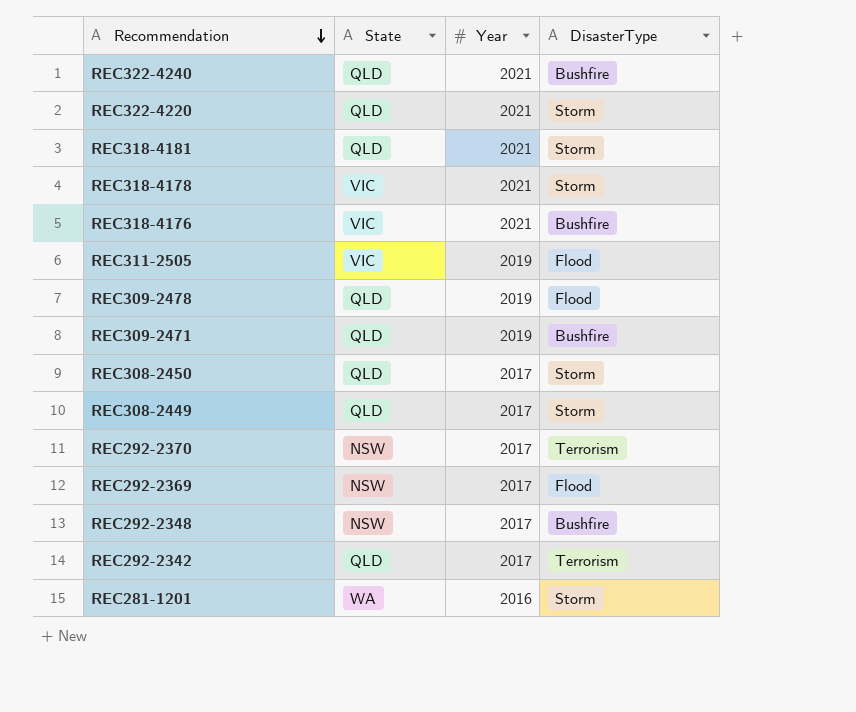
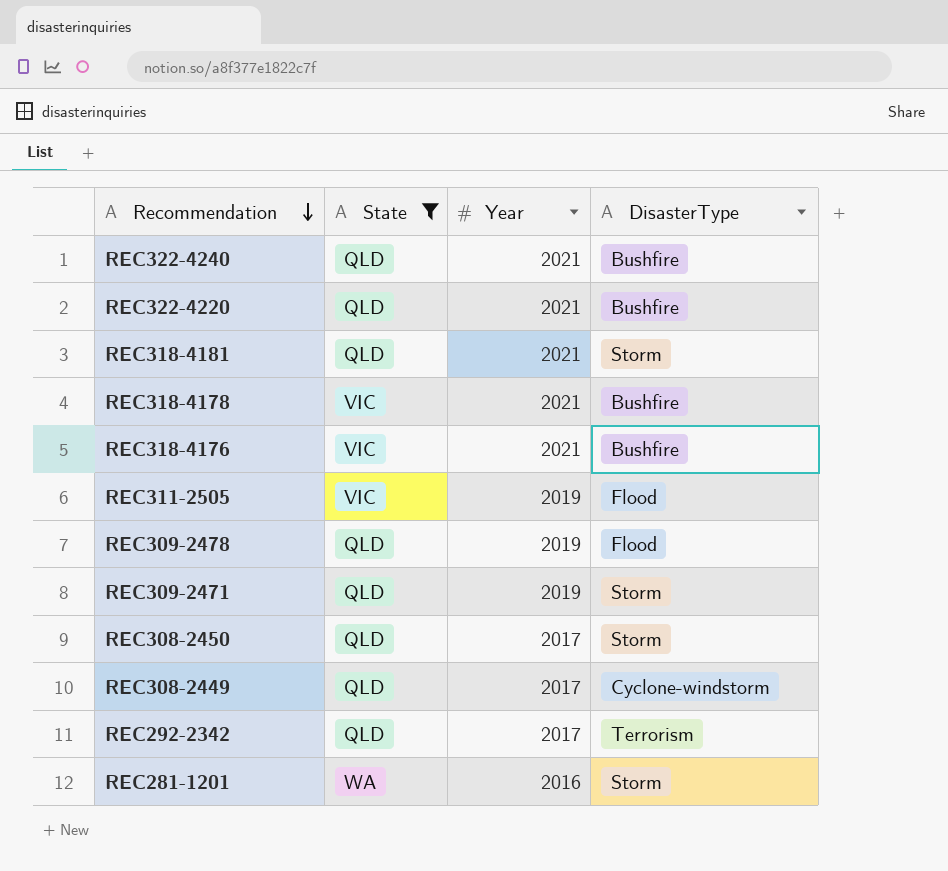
filter: none -> State != NSW
REC322-4220 | DisasterType: Storm -> Bushfire
REC318-4178 | DisasterType: Storm -> Bushfire
REC309-2471 | DisasterType: Bushfire -> Storm
REC308-2449 | DisasterType: Storm -> Cyclone-windstorm

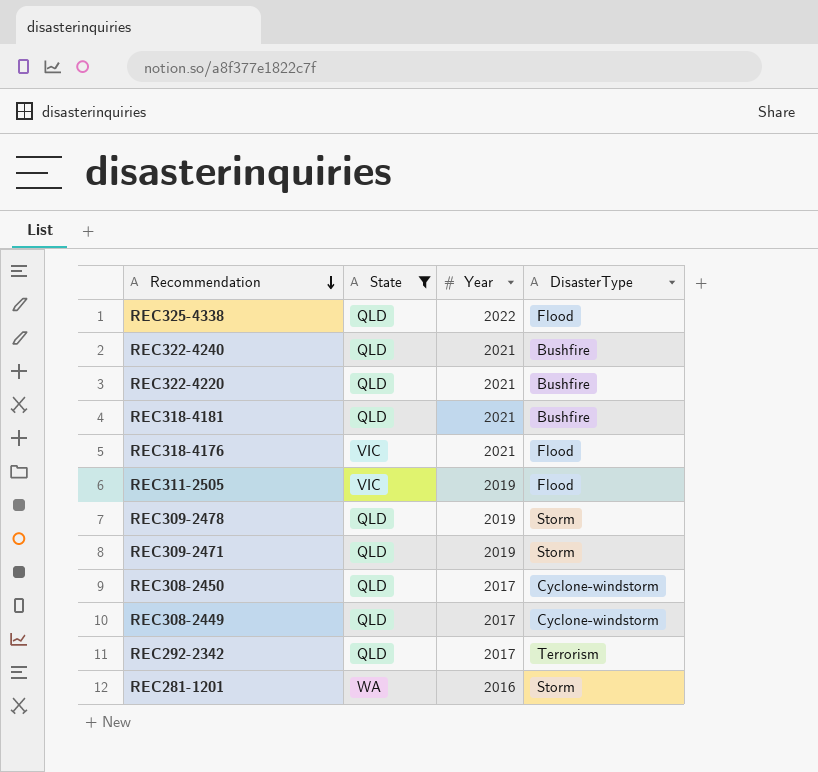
row REC318-4178: VIC | 2021 | Bushfire -> none
row REC325-4338: none -> QLD | 2022 | Flood
REC318-4181 | DisasterType: Storm -> Bushfire
REC318-4176 | DisasterType: Bushfire -> Flood
REC309-2478 | DisasterType: Flood -> Storm
REC308-2450 | DisasterType: Storm -> Cyclone-windstorm

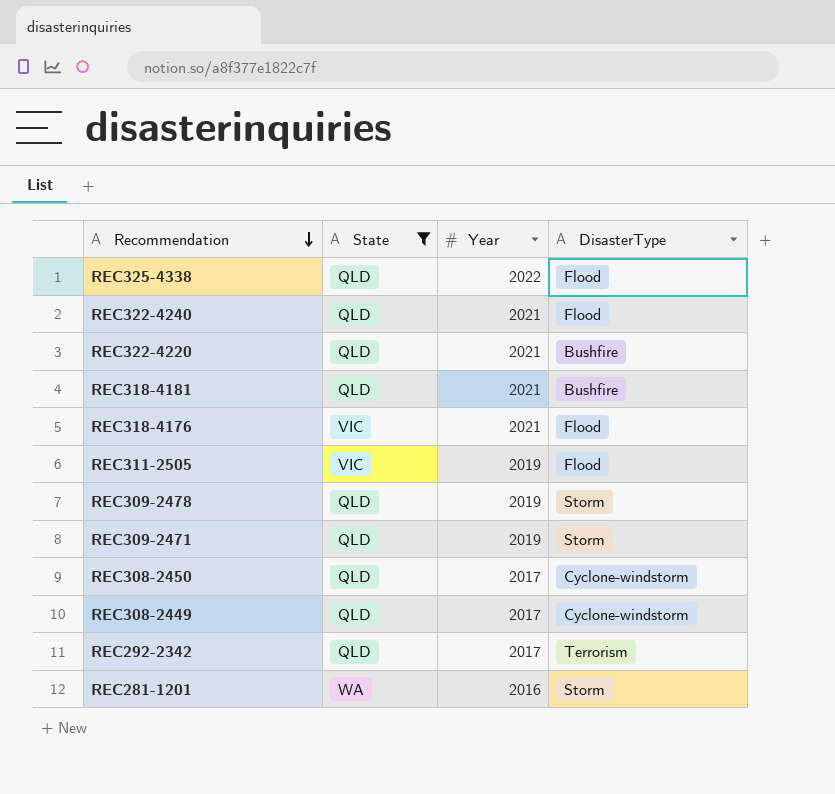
REC322-4240 | DisasterType: Bushfire -> Flood

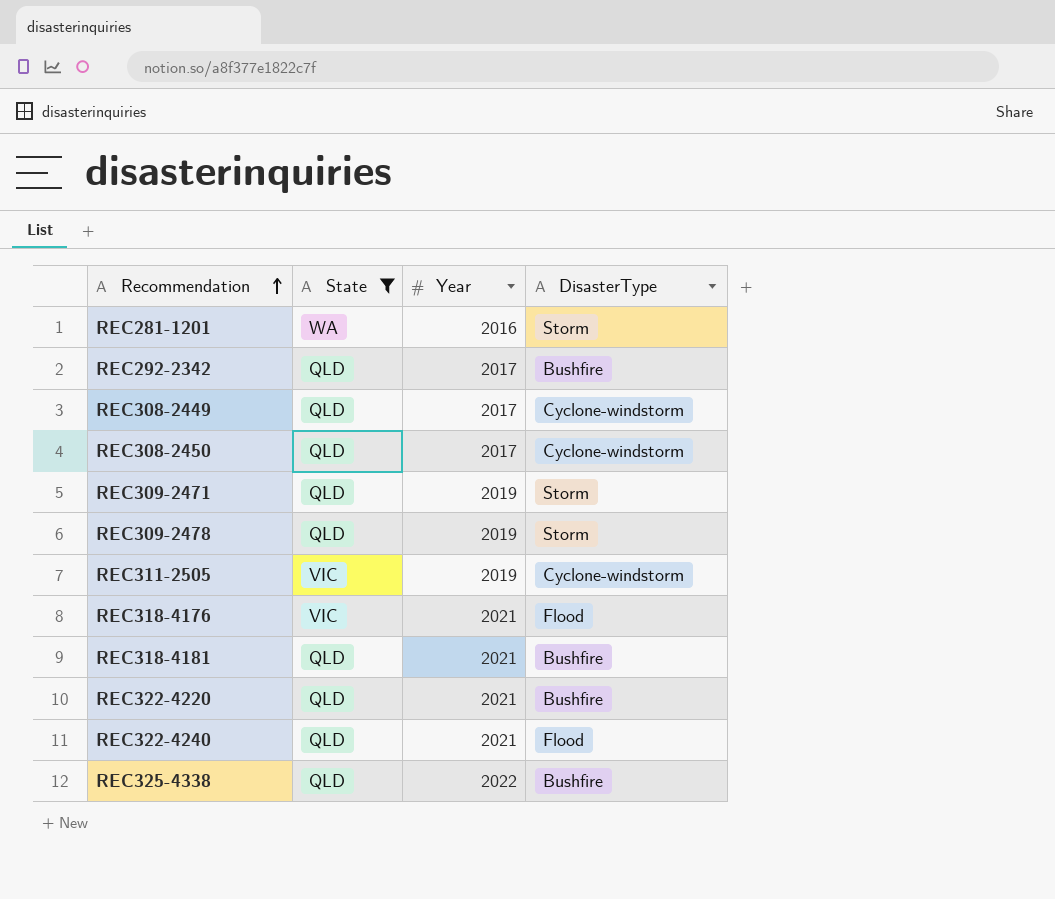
row order: Recommendation descending -> Recommendation ascending
REC292-2342 | DisasterType: Terrorism -> Bushfire
REC311-2505 | DisasterType: Flood -> Cyclone-windstorm
REC325-4338 | DisasterType: Flood -> Bushfire

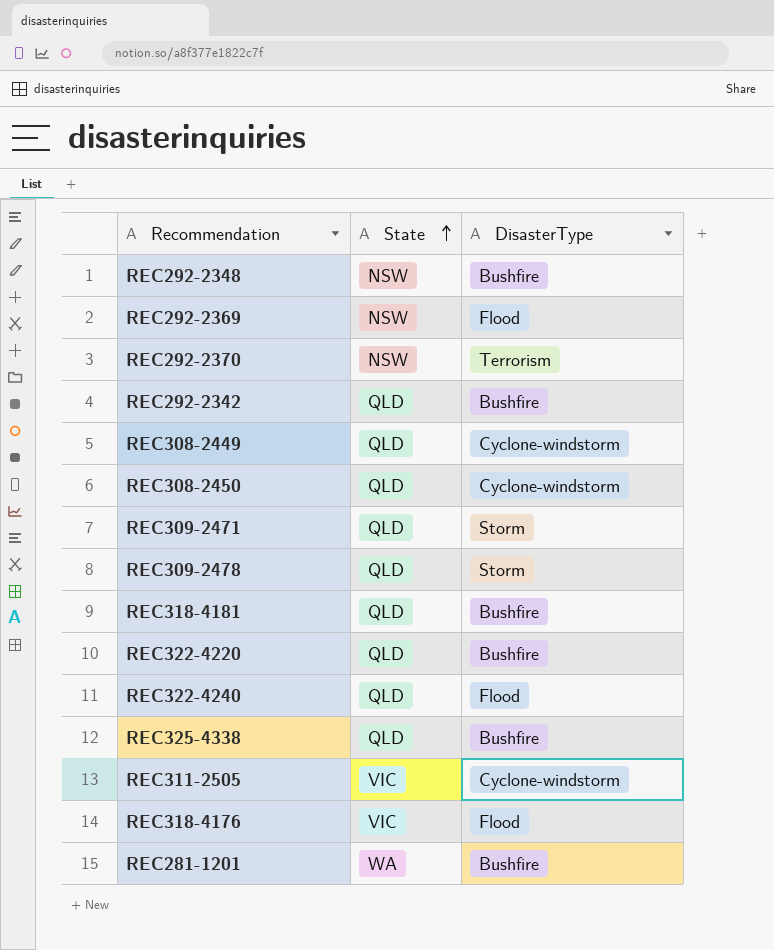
filter: State != NSW -> none
row order: Recommendation ascending -> State ascending
column Year | position: 3 -> none
REC281-1201 | DisasterType: Storm -> Bushfire

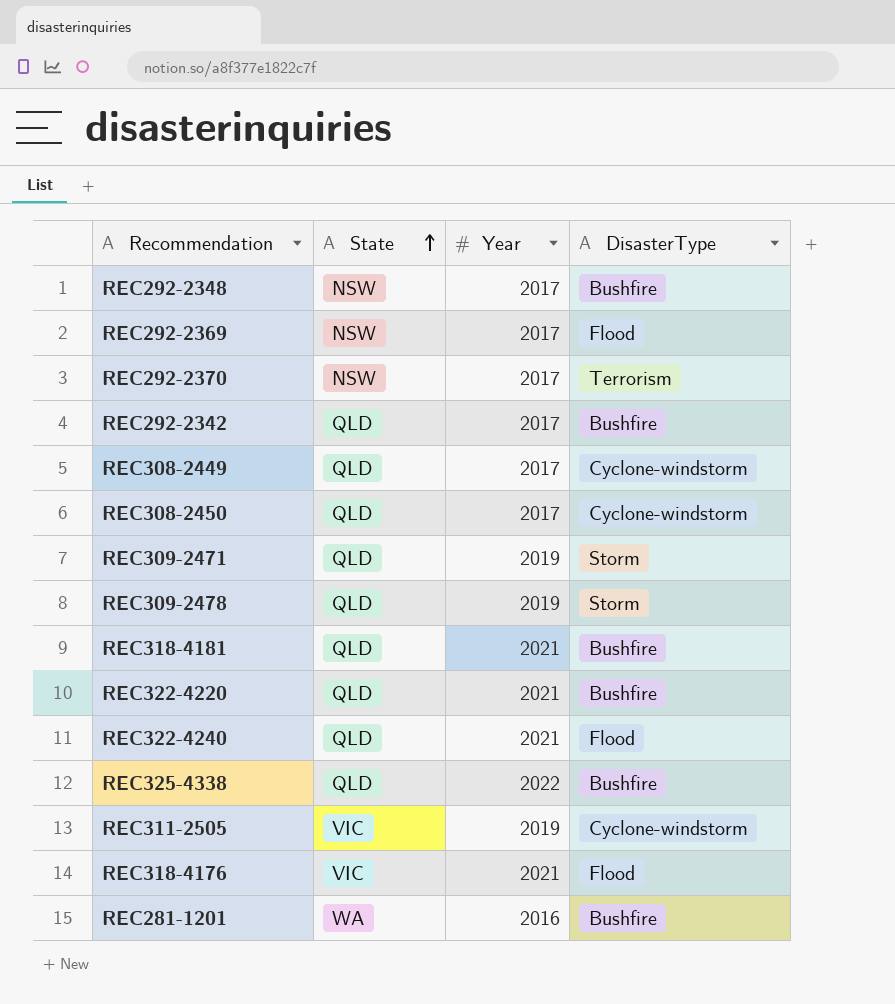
column Year | position: none -> 3

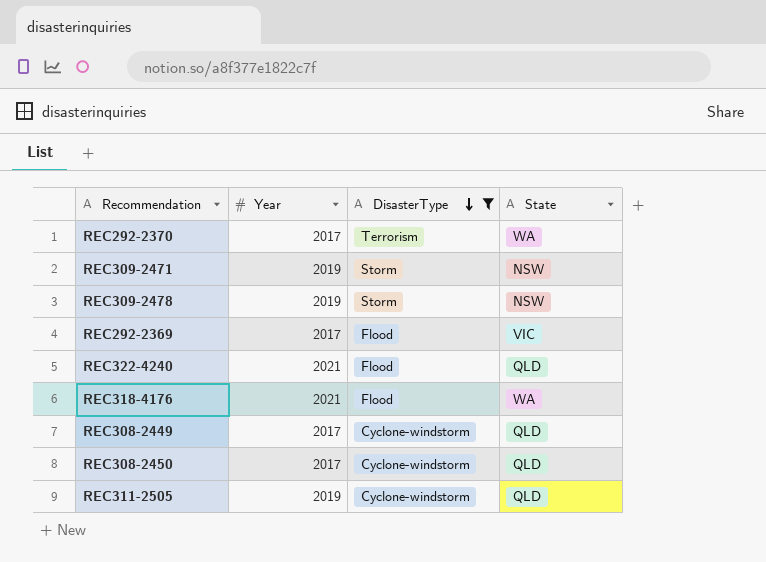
filter: none -> DisasterType != Bushfire
row order: State ascending -> DisasterType descending
column State | position: 2 -> 4
REC292-2370 | State: NSW -> WA
REC309-2471 | State: QLD -> NSW
REC309-2478 | State: QLD -> NSW
REC292-2369 | State: NSW -> VIC
REC318-4176 | State: VIC -> WA
REC311-2505 | State: VIC -> QLD

